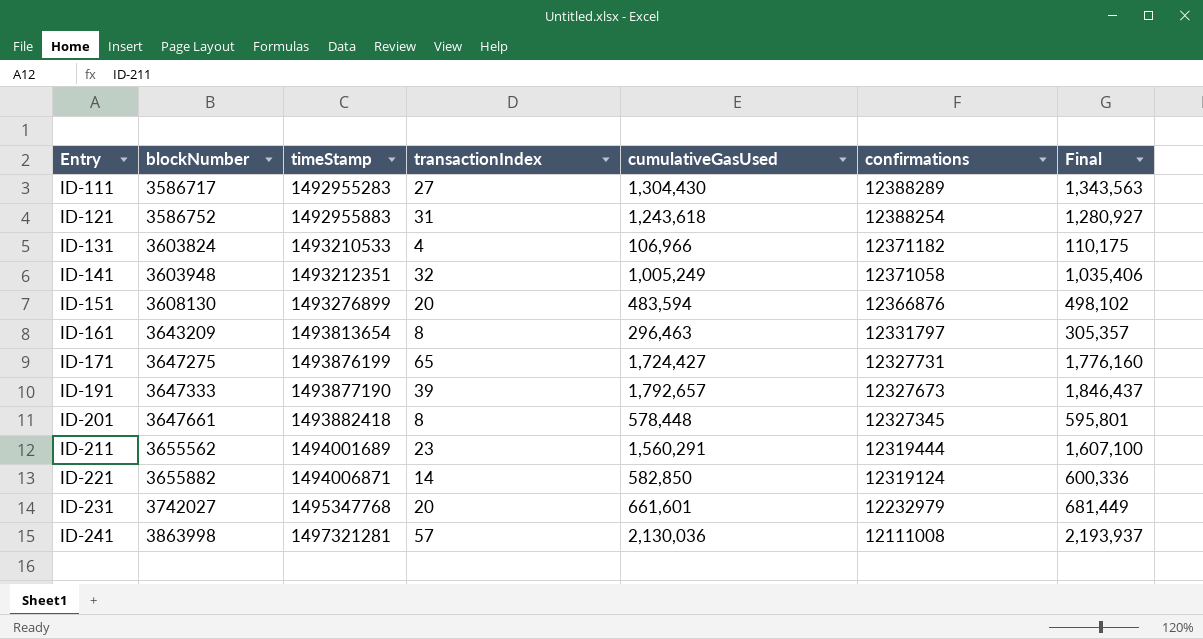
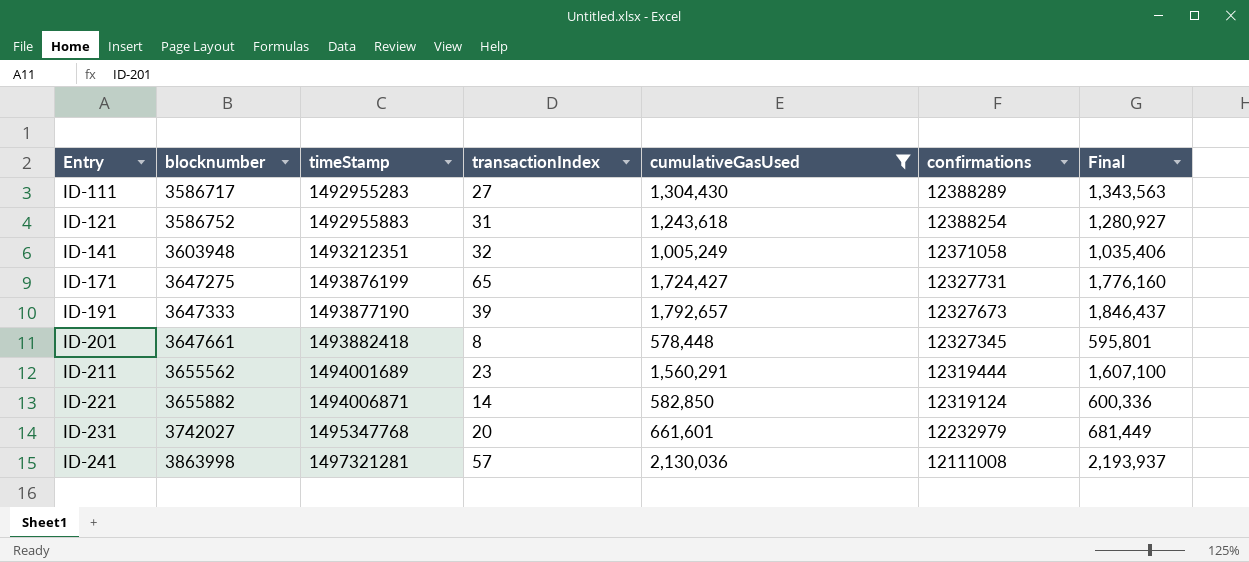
filter: none -> cumulativeGasUsed >= 578,448
column name: blockNumber -> blocknumber

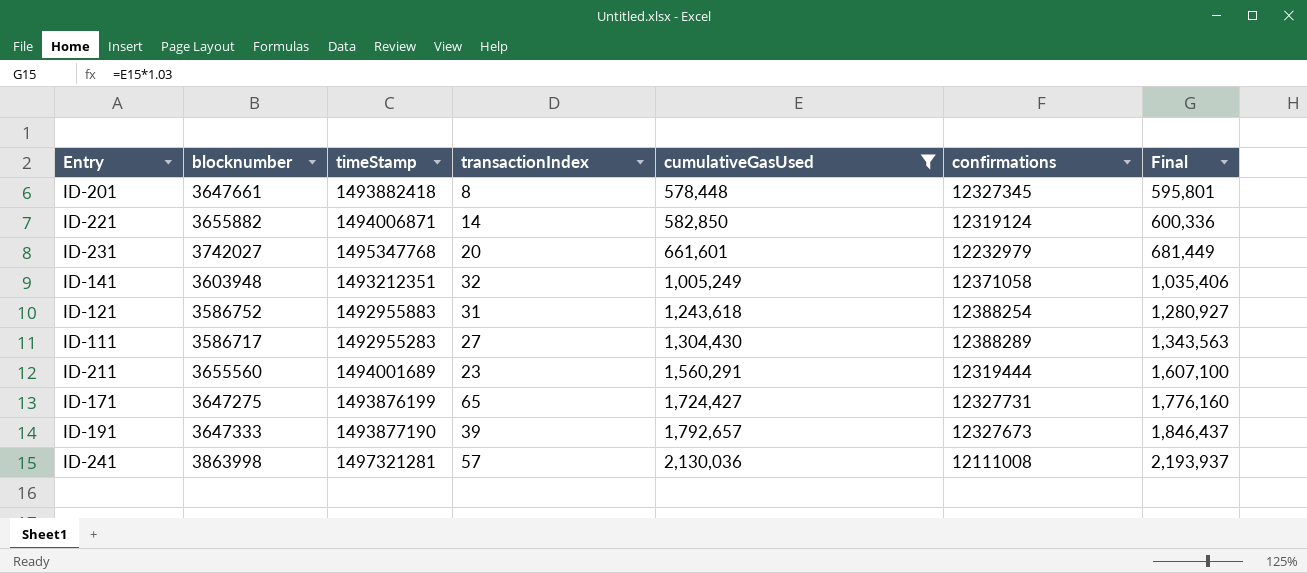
row order: Entry ascending -> cumulativeGasUsed ascending
ID-211 | blocknumber: 3655562 -> 3655560

